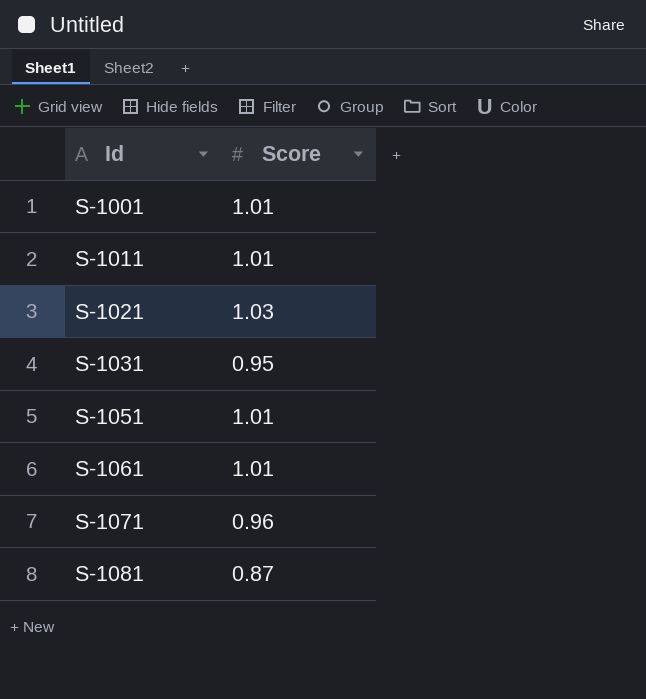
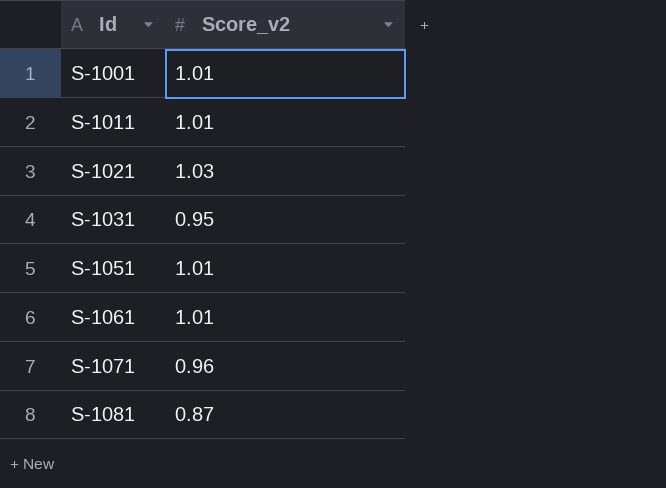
column name: Score -> Score_v2

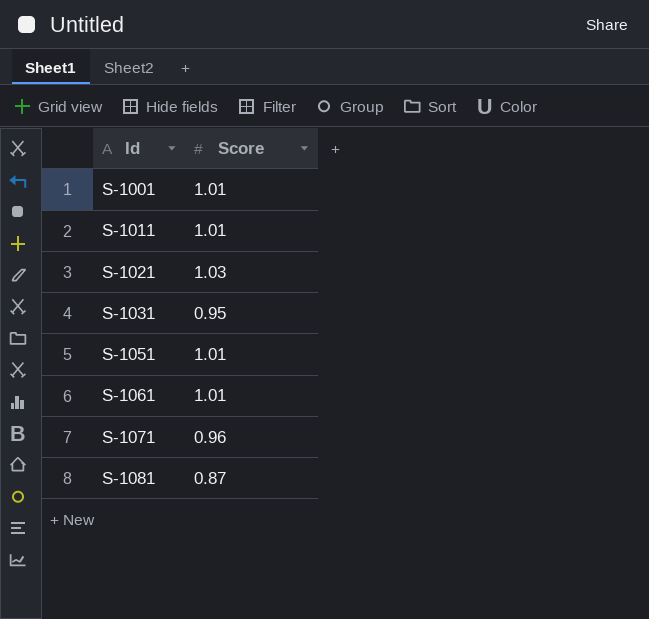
column name: Score_v2 -> Score

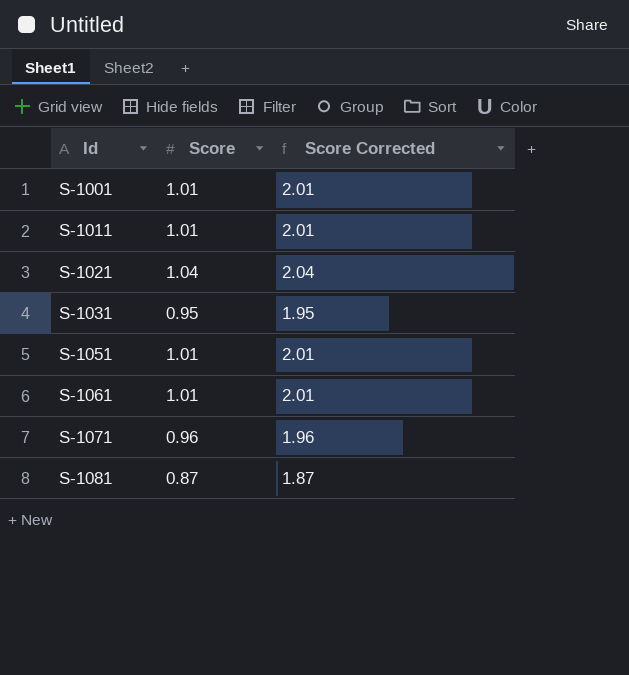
column Score Corrected | formula: none -> [Score] + 1
S-1021 | Score: 1.03 -> 1.04

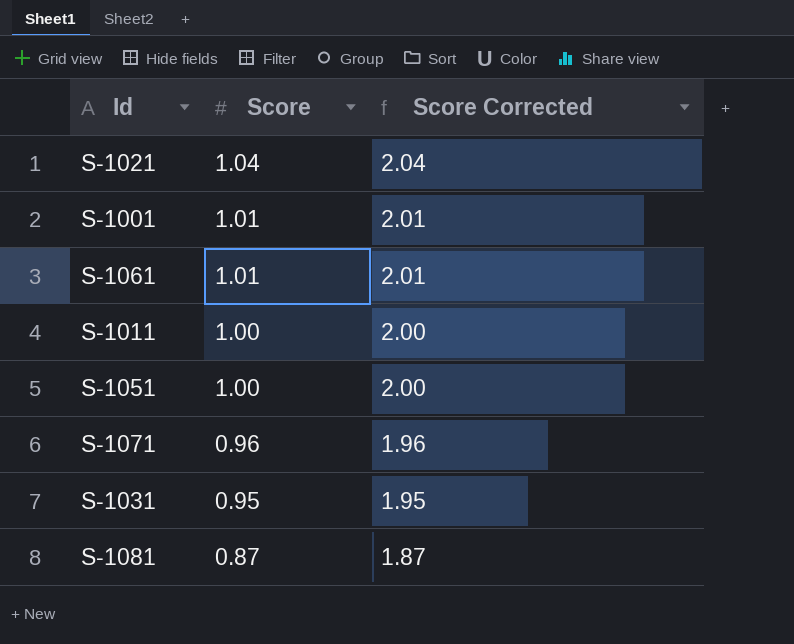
row order: Id ascending -> Score descending
S-1011 | Score: 1.01 -> 1.00
S-1011 | Score Corrected: 2.01 -> 2.00
S-1051 | Score: 1.01 -> 1.00
S-1051 | Score Corrected: 2.01 -> 2.00

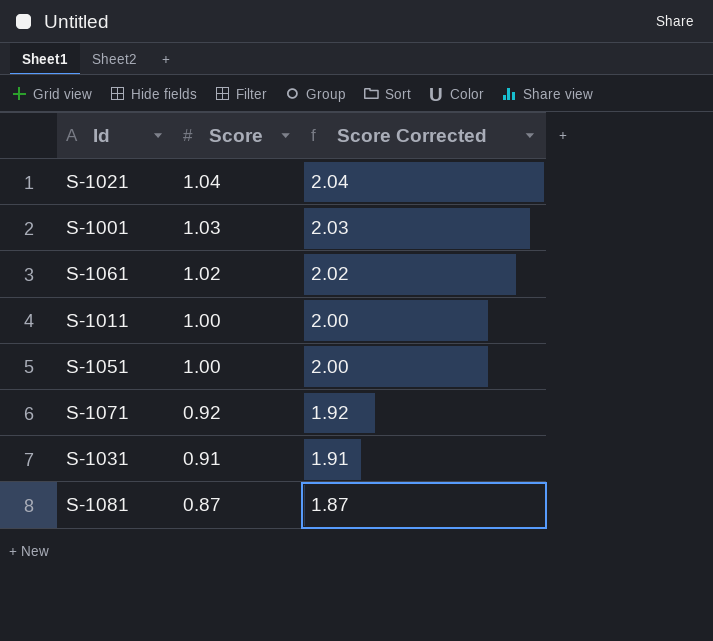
S-1001 | Score: 1.01 -> 1.03
S-1001 | Score Corrected: 2.01 -> 2.03
S-1061 | Score: 1.01 -> 1.02
S-1061 | Score Corrected: 2.01 -> 2.02
S-1071 | Score: 0.96 -> 0.92
S-1071 | Score Corrected: 1.96 -> 1.92
S-1031 | Score: 0.95 -> 0.91
S-1031 | Score Corrected: 1.95 -> 1.91

